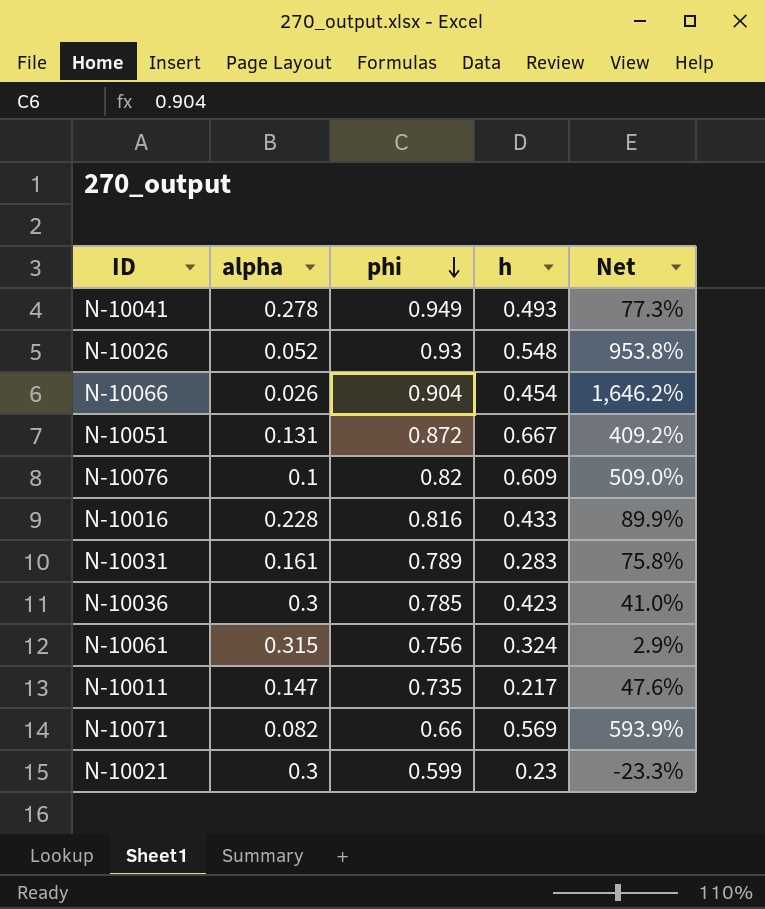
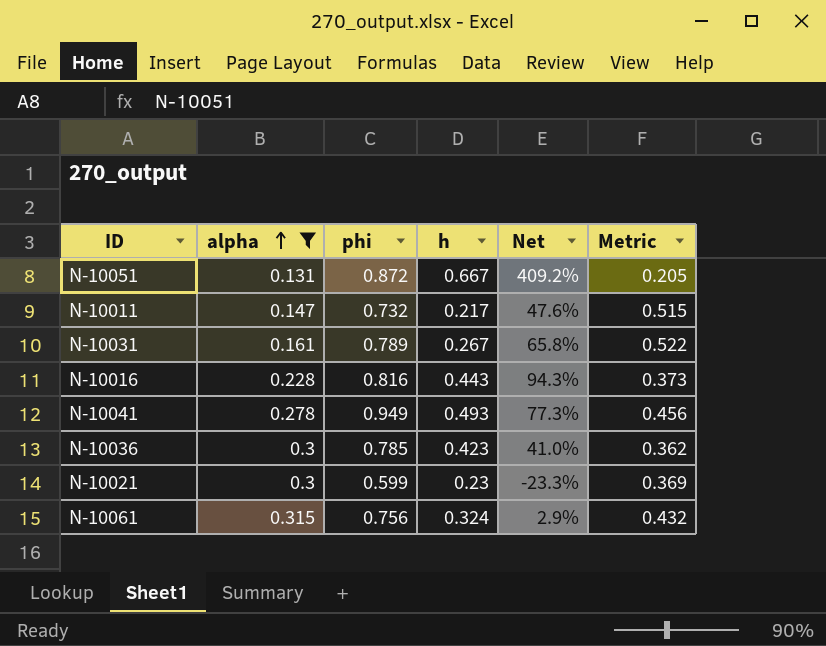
filter: none -> alpha >= 0.131
row order: phi descending -> alpha ascending
column Metric | formula: none -> [phi] - [h]
N-10011 | phi: 0.735 -> 0.732
N-10031 | h: 0.283 -> 0.267
N-10031 | Net: 75.8% -> 65.8%
N-10016 | h: 0.433 -> 0.443
N-10016 | Net: 89.9% -> 94.3%

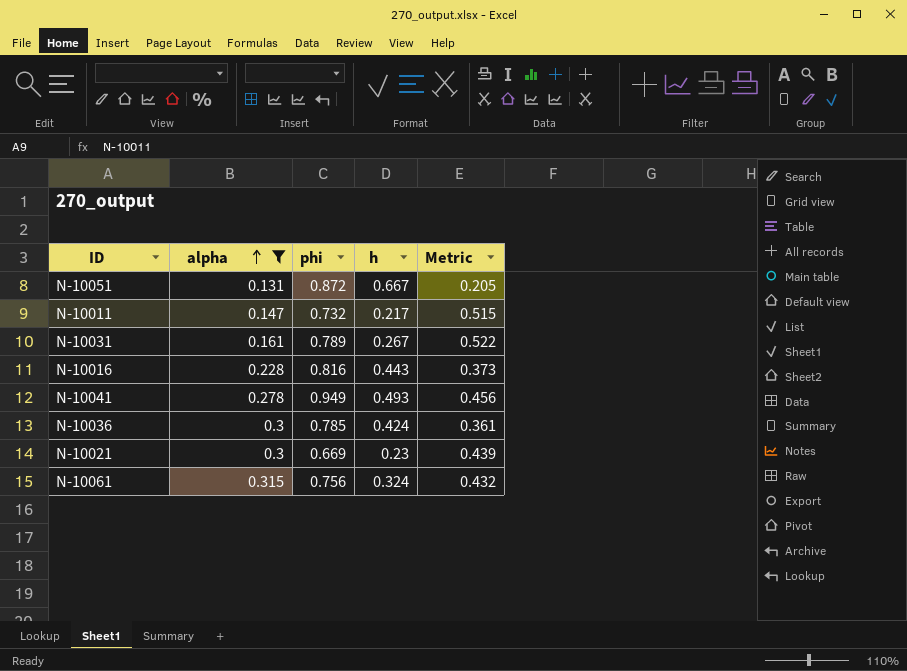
column Net | formula: ([h] - [alpha]) / [alpha] -> none
N-10036 | h: 0.423 -> 0.424
N-10036 | Metric: 0.362 -> 0.361
N-10021 | phi: 0.599 -> 0.669
N-10021 | Metric: 0.369 -> 0.439

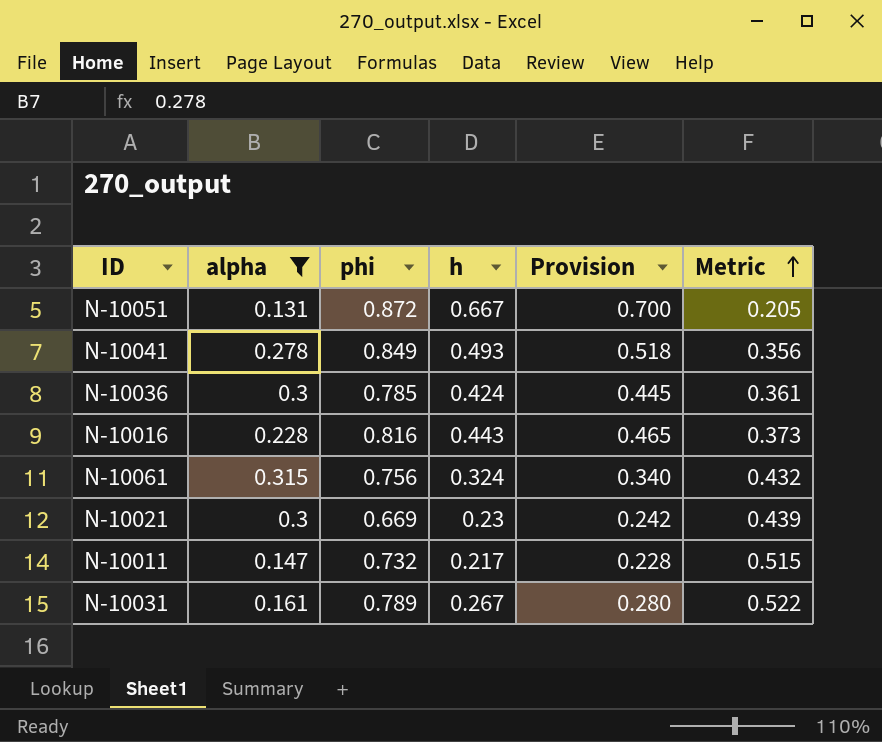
row order: alpha ascending -> Metric ascending
column Provision | formula: none -> [h] * 1.05
N-10041 | phi: 0.949 -> 0.849
N-10041 | Metric: 0.456 -> 0.356

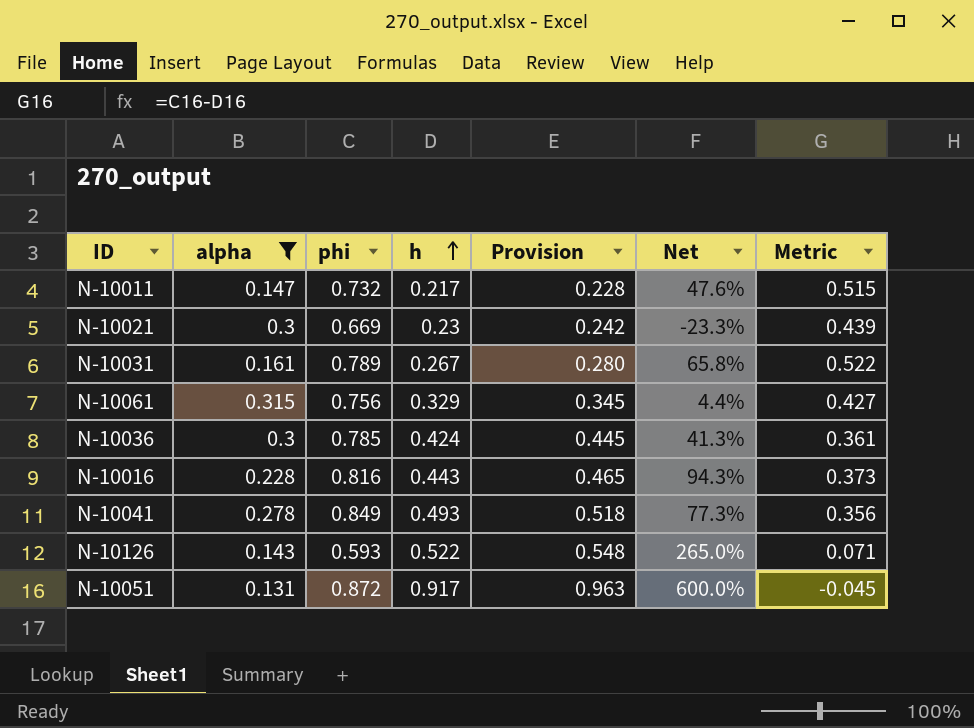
row order: Metric ascending -> h ascending
column Net | formula: none -> ([h] - [alpha]) / [alpha]
N-10061 | h: 0.324 -> 0.329
N-10061 | Provision: 0.340 -> 0.345
N-10061 | Metric: 0.432 -> 0.427
row N-10126: none -> 0.143 | 0.593 | 0.522 | 0.548 | 265.0% | 0.071
N-10051 | h: 0.667 -> 0.917
N-10051 | Provision: 0.700 -> 0.963
N-10051 | Metric: 0.205 -> -0.045

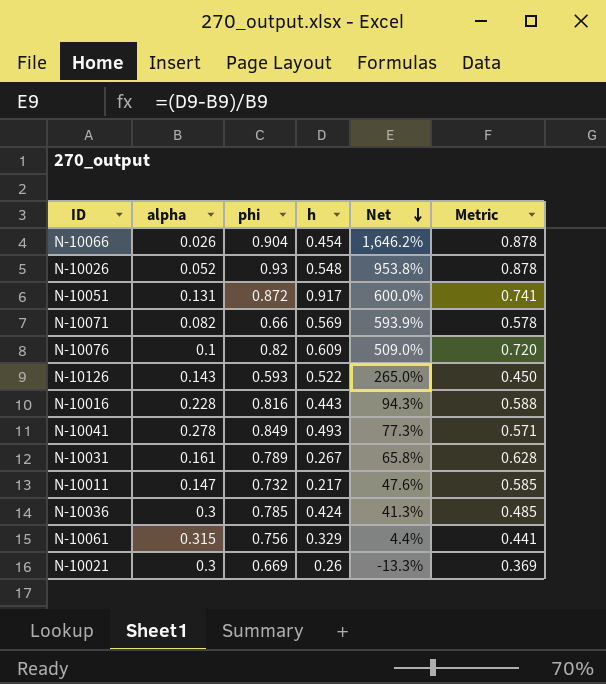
filter: alpha >= 0.131 -> none
row order: h ascending -> Net descending
column Provision | formula: [h] * 1.05 -> none
column Metric | formula: [phi] - [h] -> [phi] - [alpha]
N-10021 | h: 0.23 -> 0.26
N-10021 | Net: -23.3% -> -13.3%

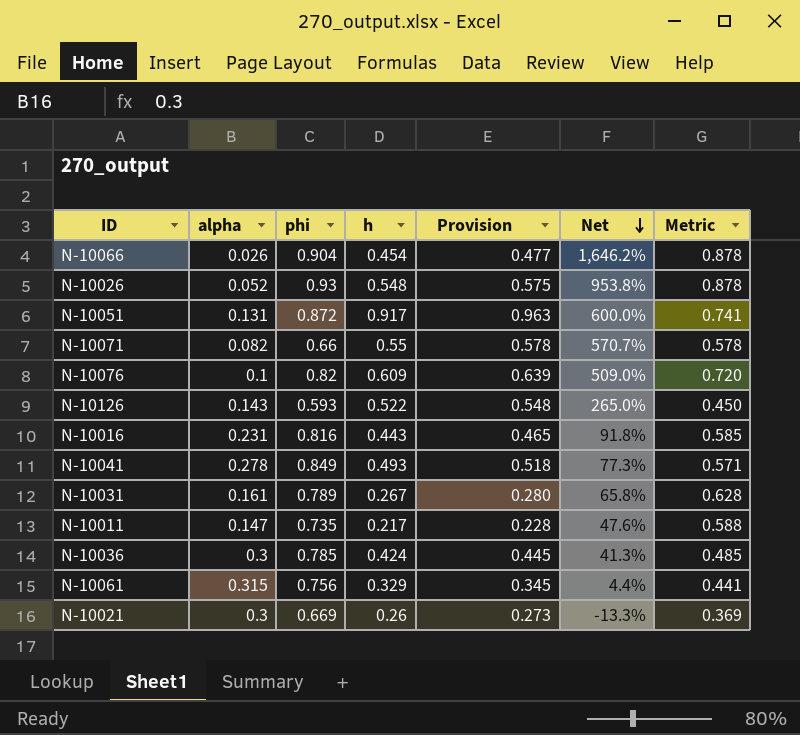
column Provision | formula: none -> [h] * 1.05
N-10071 | h: 0.569 -> 0.55
N-10071 | Net: 593.9% -> 570.7%
N-10016 | alpha: 0.228 -> 0.231
N-10016 | Net: 94.3% -> 91.8%
N-10016 | Metric: 0.588 -> 0.585
N-10011 | phi: 0.732 -> 0.735
N-10011 | Metric: 0.585 -> 0.588

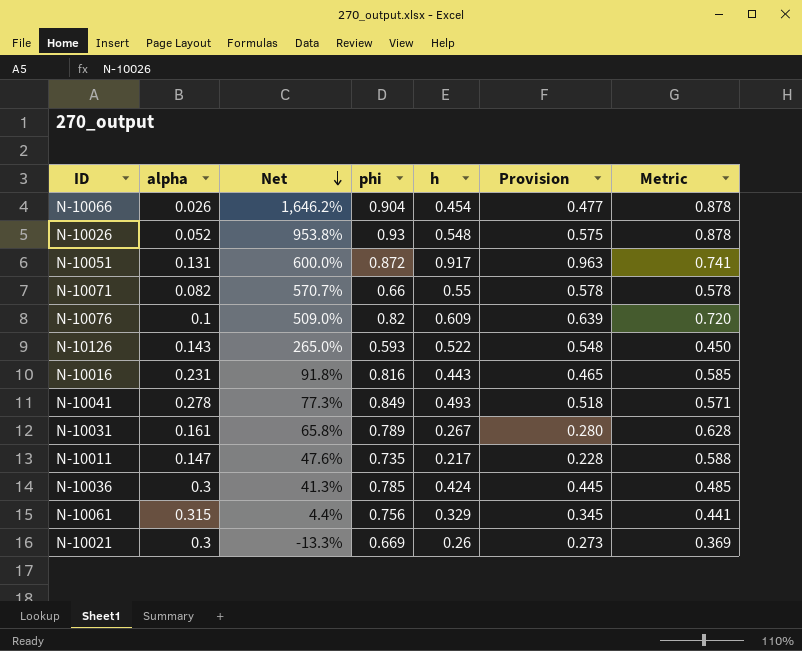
column Net | position: 6 -> 3

